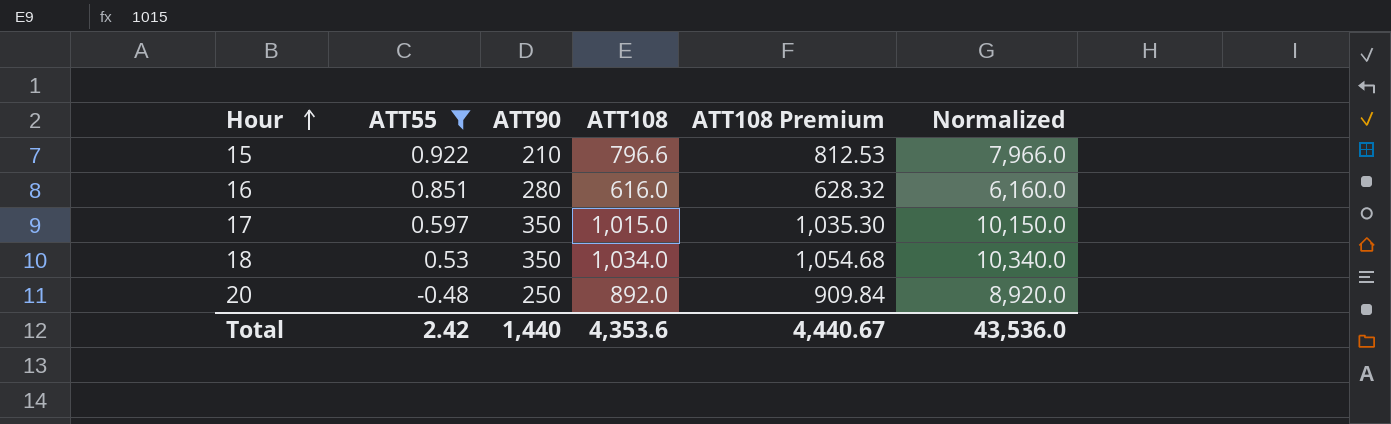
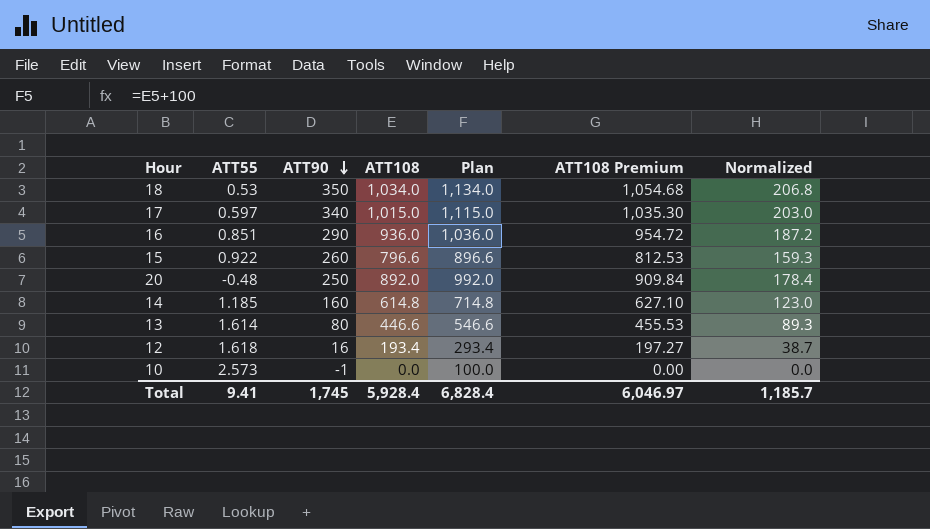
filter: ATT55 <= 0.922 -> none
row order: Hour ascending -> ATT90 descending
column Plan | formula: none -> [ATT108] + 100
column Normalized | formula: [ATT108] * 10 -> [ATT108] * 0.2
17 | ATT90: 350 -> 340
16 | ATT90: 280 -> 290
16 | ATT108: 616.0 -> 936.0
16 | ATT108 Premium: 628.32 -> 954.72
15 | ATT90: 210 -> 260
Total | ATT55: 2.42 -> 9.41
Total | ATT90: 1,440 -> 1,745
Total | ATT108: 4,353.6 -> 5,928.4
Total | ATT108 Premium: 4,440.67 -> 6,046.97
Total | Normalized: 43,536.0 -> 1,185.7

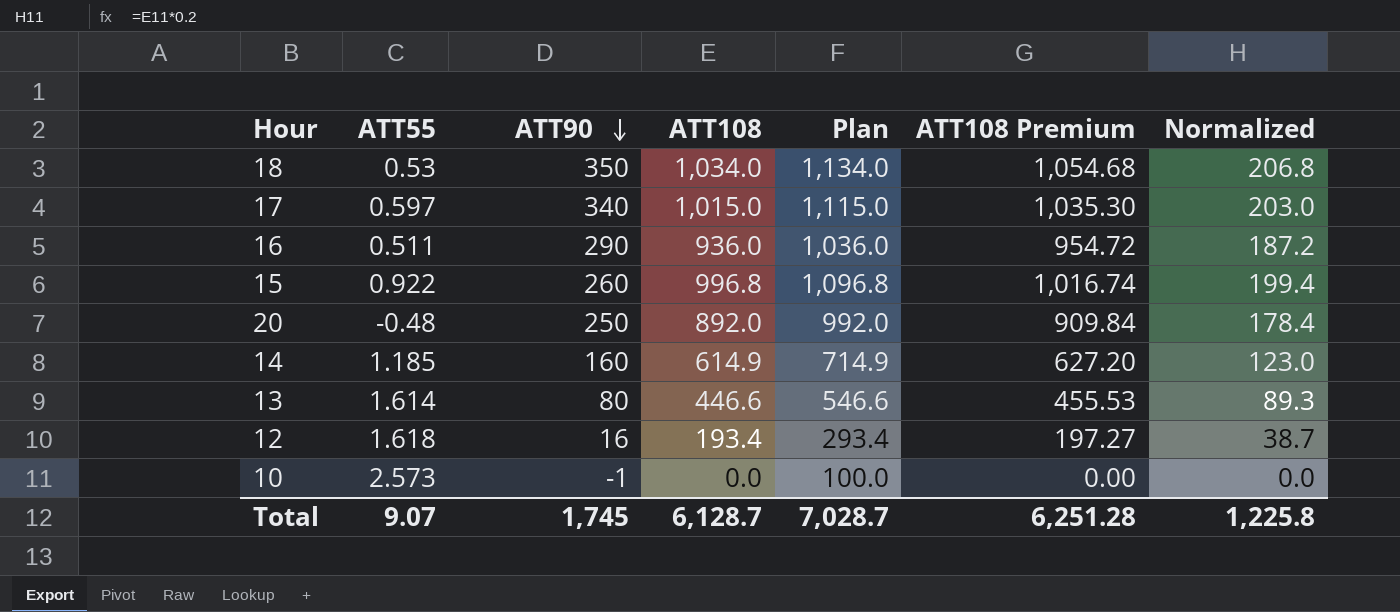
16 | ATT55: 0.851 -> 0.511
15 | ATT108: 796.6 -> 996.8
15 | Plan: 896.6 -> 1,096.8
15 | ATT108 Premium: 812.53 -> 1,016.74
15 | Normalized: 159.3 -> 199.4
14 | ATT108: 614.8 -> 614.9
14 | Plan: 714.8 -> 714.9
14 | ATT108 Premium: 627.10 -> 627.20
Total | ATT55: 9.41 -> 9.07
Total | ATT108: 5,928.4 -> 6,128.7
Total | Plan: 6,828.4 -> 7,028.7
Total | ATT108 Premium: 6,046.97 -> 6,251.28
Total | Normalized: 1,185.7 -> 1,225.8

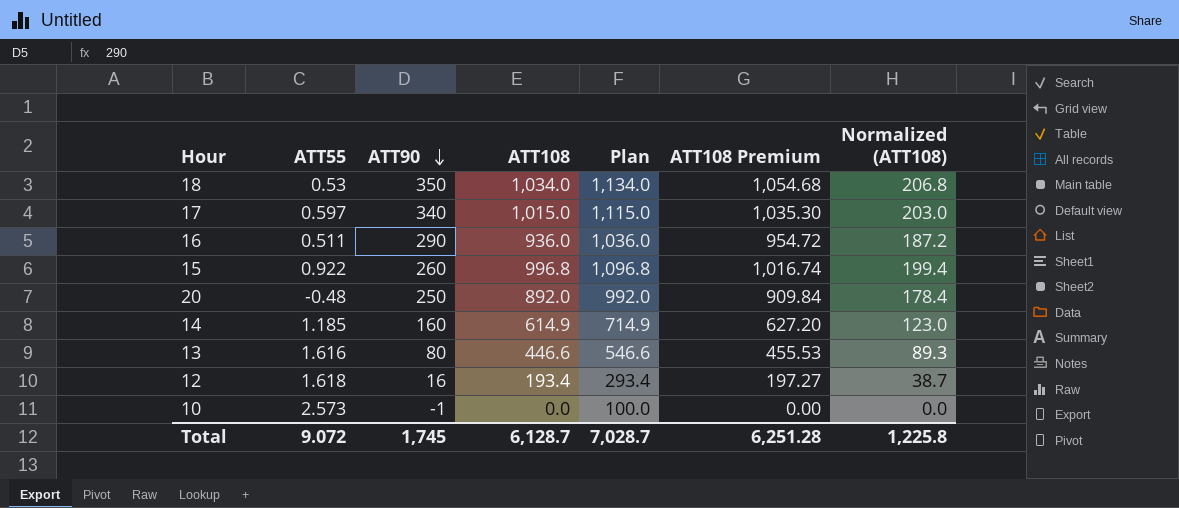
column name: Normalized -> Normalized (ATT108)
13 | ATT55: 1.614 -> 1.616
Total | ATT55: 9.07 -> 9.072

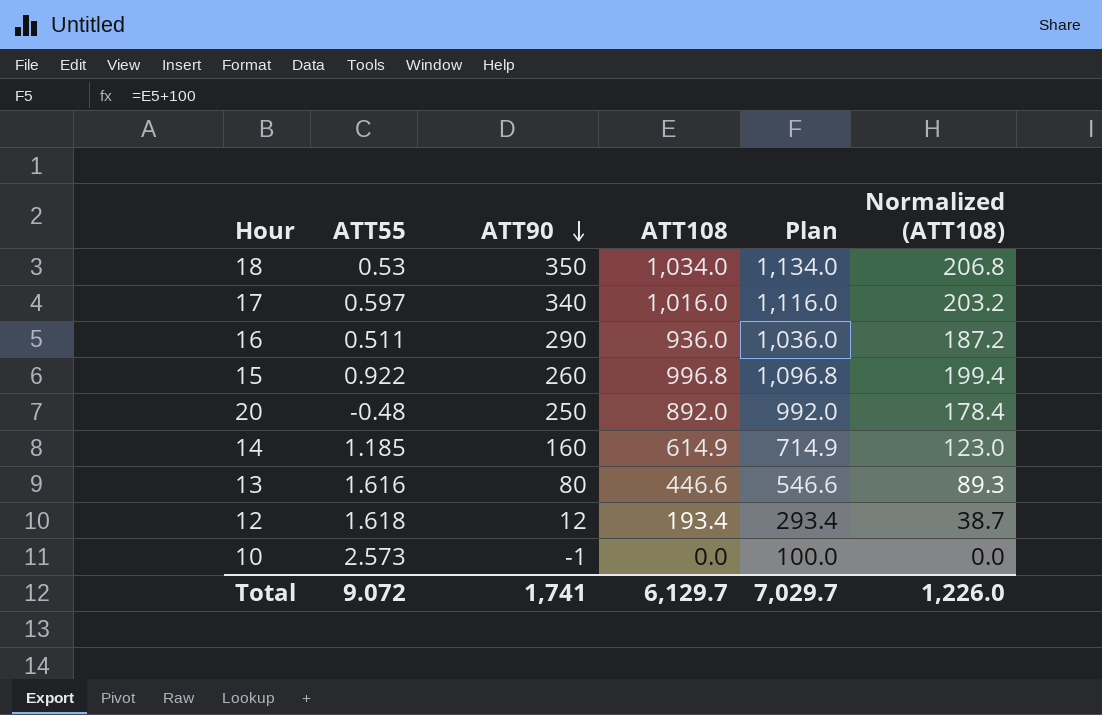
column ATT108 Premium | formula: [ATT108] * 1.02 -> none
17 | ATT108: 1,015.0 -> 1,016.0
17 | Plan: 1,115.0 -> 1,116.0
17 | Normalized (ATT108): 203.0 -> 203.2
12 | ATT90: 16 -> 12
Total | ATT90: 1,745 -> 1,741
Total | ATT108: 6,128.7 -> 6,129.7
Total | Plan: 7,028.7 -> 7,029.7
Total | Normalized (ATT108): 1,225.8 -> 1,226.0

